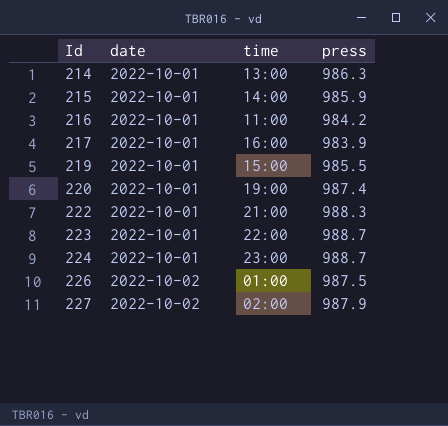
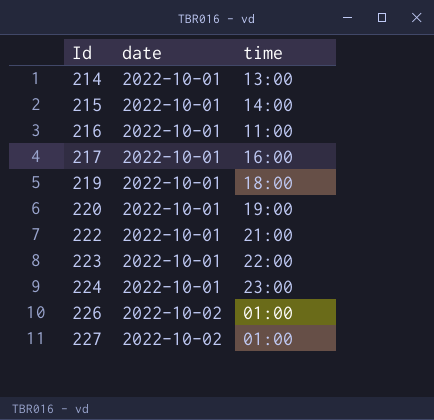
column press | position: 4 -> none
219 | time: 15:00 -> 18:00
227 | time: 02:00 -> 01:00

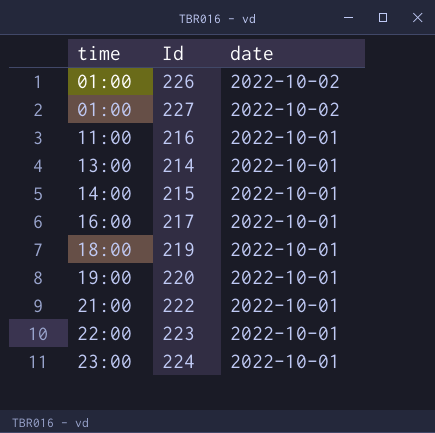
row order: Id ascending -> time ascending
column time | position: 3 -> 1

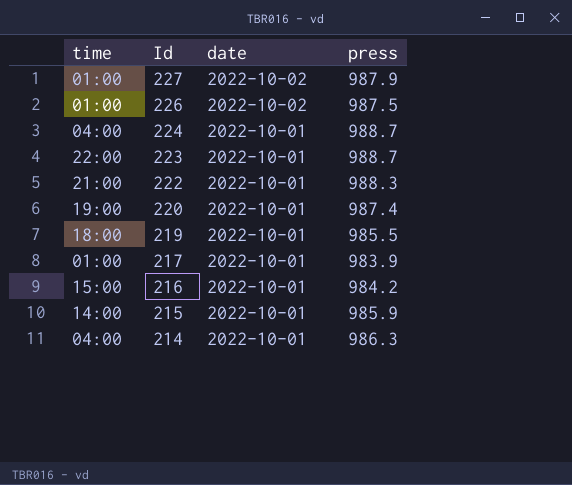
row order: time ascending -> Id descending
column press | position: none -> 4
224 | time: 23:00 -> 04:00
217 | time: 16:00 -> 01:00
216 | time: 11:00 -> 15:00
214 | time: 13:00 -> 04:00

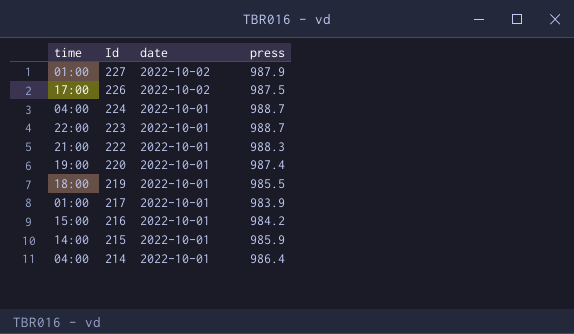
226 | time: 01:00 -> 17:00
214 | press: 986.3 -> 986.4

